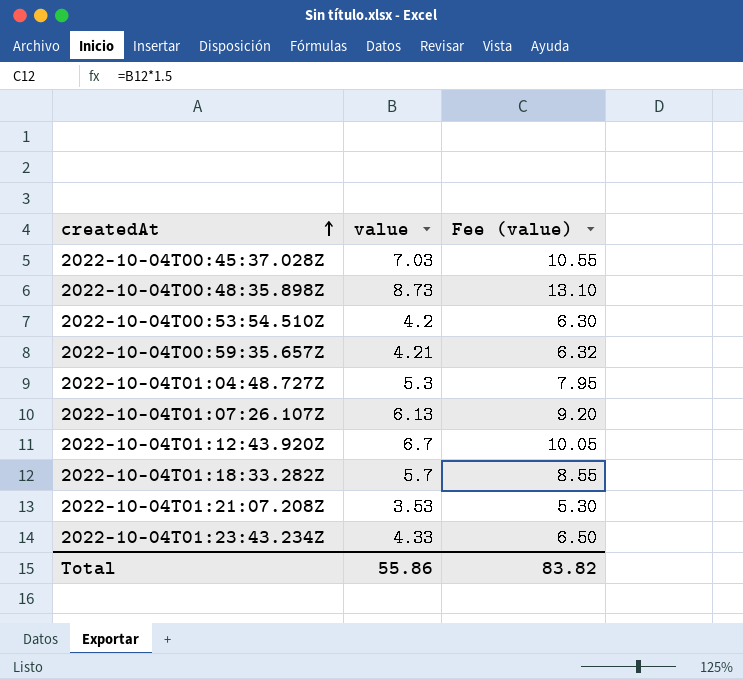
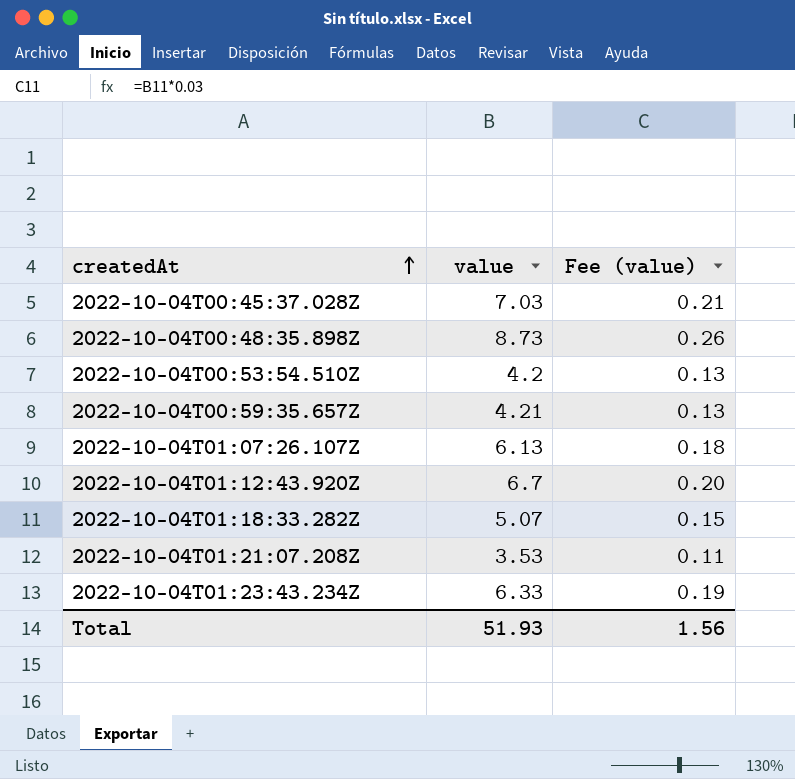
column Fee (value) | formula: [value] * 1.5 -> [value] * 0.03
row 2022-10-04T01:04:48.727Z: 5.3 | 7.95 -> none
2022-10-04T01:18:33.282Z | value: 5.7 -> 5.07
2022-10-04T01:23:43.234Z | value: 4.33 -> 6.33
Total | value: 55.86 -> 51.93
Total | Fee (value): 83.82 -> 1.56

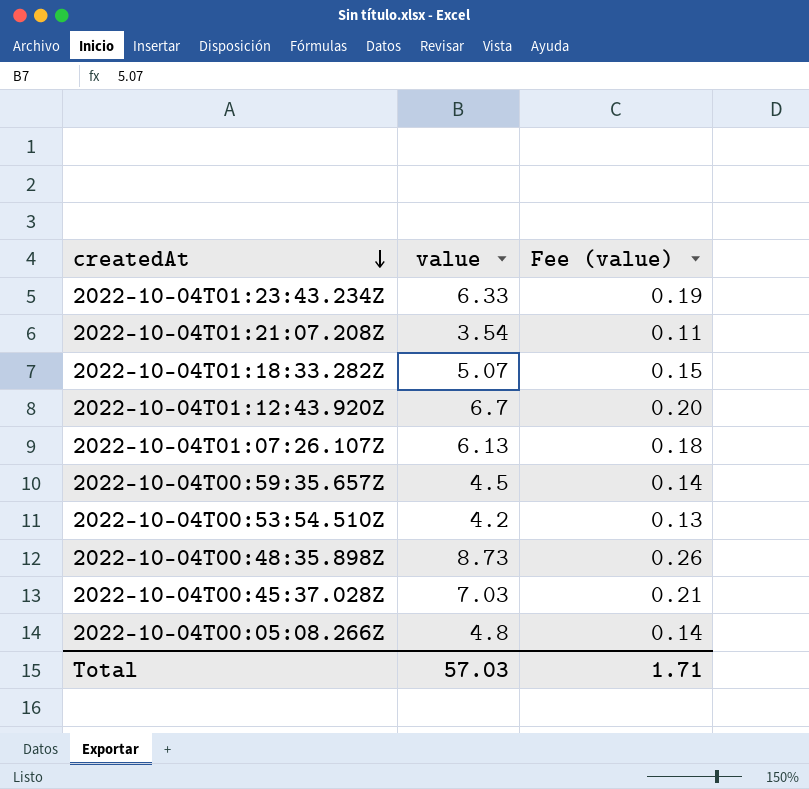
row order: createdAt ascending -> createdAt descending
2022-10-04T01:21:07.208Z | value: 3.53 -> 3.54
2022-10-04T00:59:35.657Z | value: 4.21 -> 4.5
2022-10-04T00:59:35.657Z | Fee (value): 0.13 -> 0.14
row 2022-10-04T00:05:08.266Z: none -> 4.8 | 0.14
Total | value: 51.93 -> 57.03
Total | Fee (value): 1.56 -> 1.71

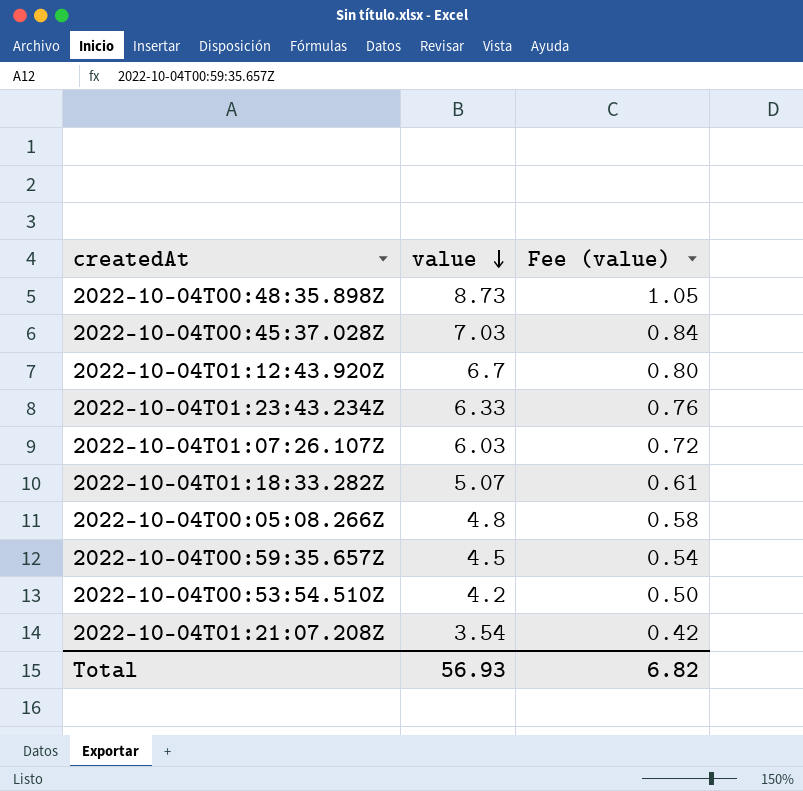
row order: createdAt descending -> value descending
column Fee (value) | formula: [value] * 0.03 -> [value] * 0.12
2022-10-04T01:07:26.107Z | value: 6.13 -> 6.03
Total | value: 57.03 -> 56.93
Total | Fee (value): 1.71 -> 6.82

